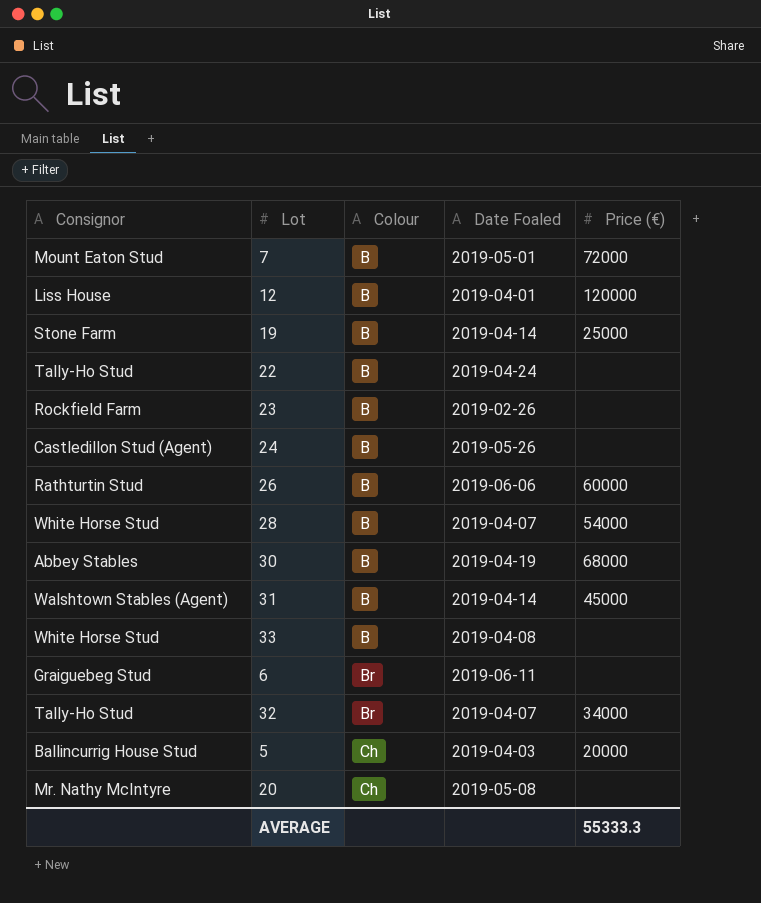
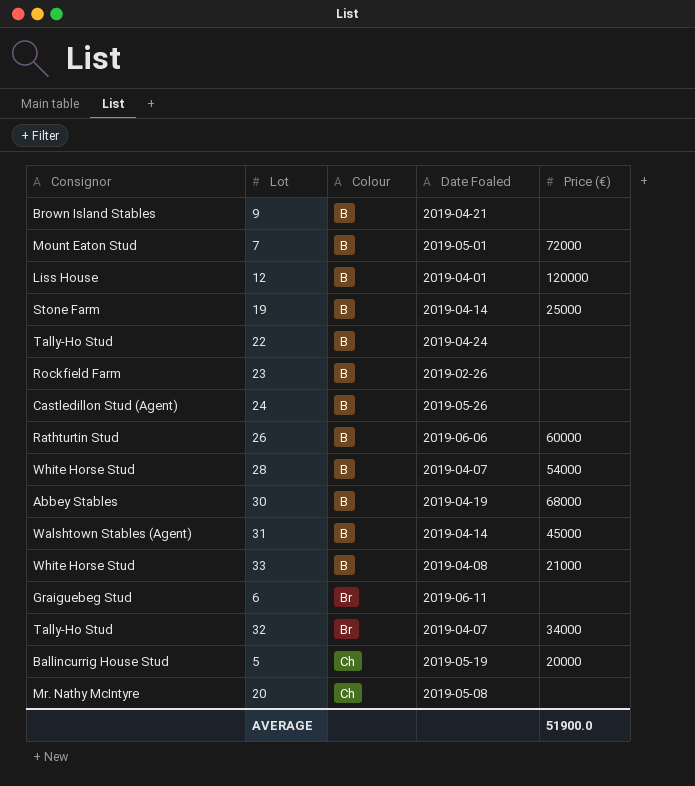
row 9: none -> Brown Island Stables | B | 2019-04-21 | none
33 | Price (€): none -> 21000
5 | Date Foaled: 2019-04-03 -> 2019-05-19
AVERAGE | Price (€): 55333.3 -> 51900.0

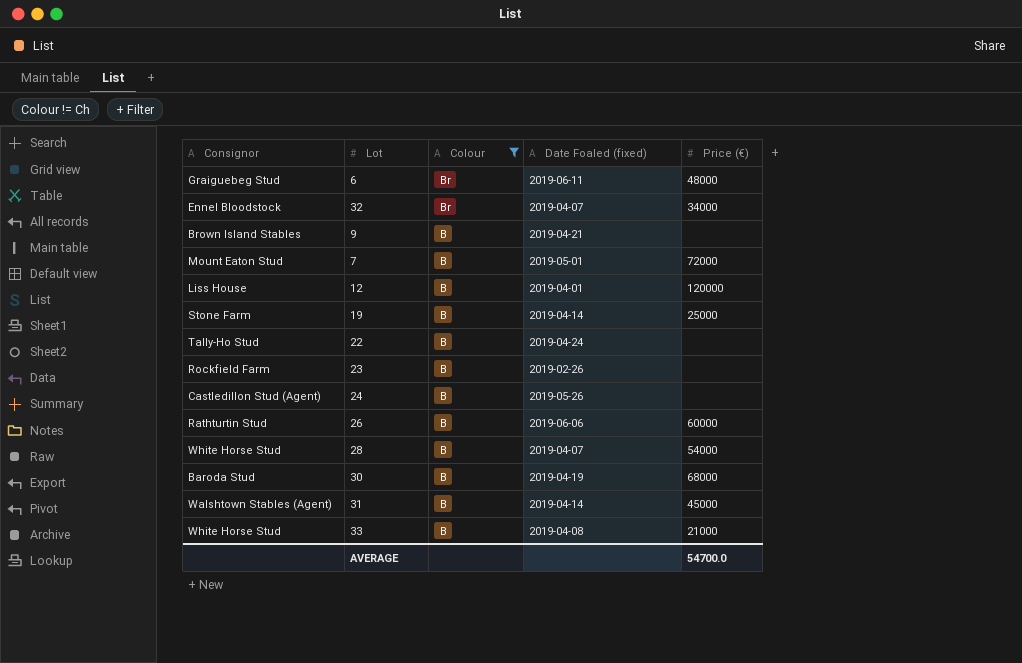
filter: none -> Colour != Ch
row order: Colour ascending -> Colour descending
column name: Date Foaled -> Date Foaled (fixed)
6 | Price (€): none -> 48000
32 | Consignor: Tally-Ho Stud -> Ennel Bloodstock
30 | Consignor: Abbey Stables -> Baroda Stud
AVERAGE | Price (€): 51900.0 -> 54700.0

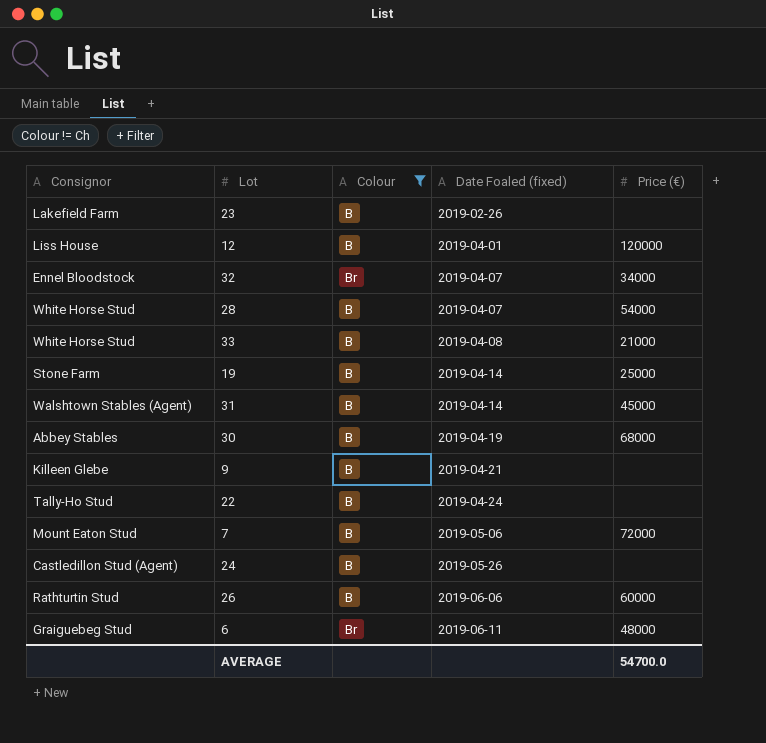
row order: Colour descending -> Date Foaled (fixed) ascending
23 | Consignor: Rockfield Farm -> Lakefield Farm
30 | Consignor: Baroda Stud -> Abbey Stables
9 | Consignor: Brown Island Stables -> Killeen Glebe
7 | Date Foaled (fixed): 2019-05-01 -> 2019-05-06

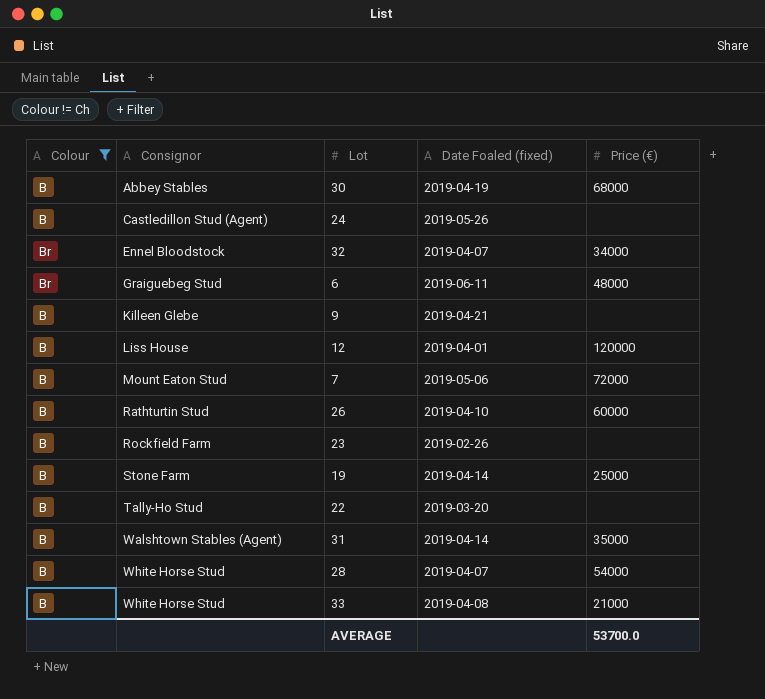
row order: Date Foaled (fixed) ascending -> Consignor ascending
column Colour | position: 3 -> 1
26 | Date Foaled (fixed): 2019-06-06 -> 2019-04-10
23 | Consignor: Lakefield Farm -> Rockfield Farm
22 | Date Foaled (fixed): 2019-04-24 -> 2019-03-20
31 | Price (€): 45000 -> 35000
AVERAGE | Price (€): 54700.0 -> 53700.0

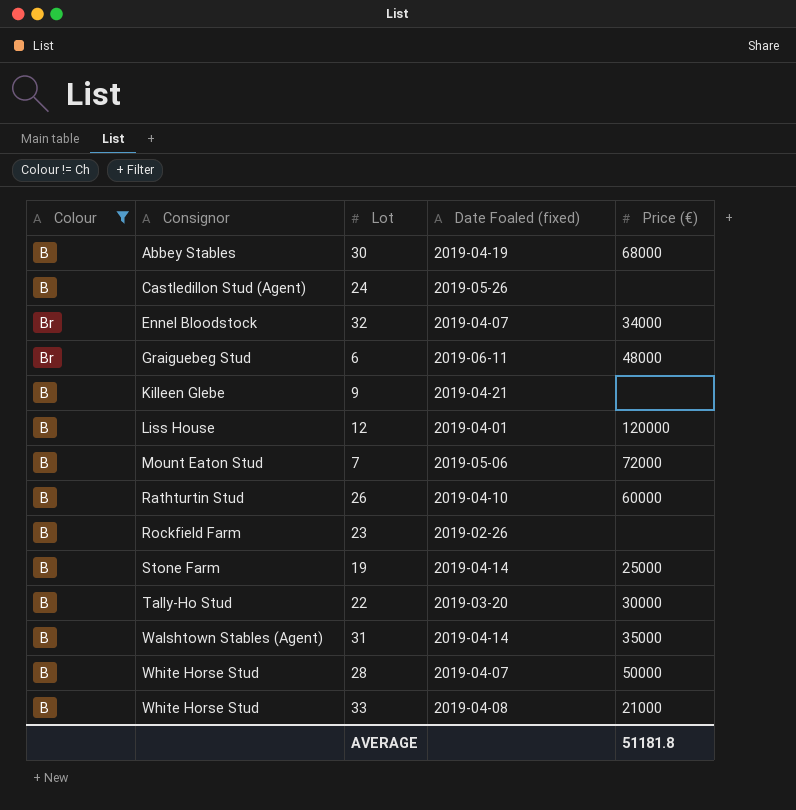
22 | Price (€): none -> 30000
28 | Price (€): 54000 -> 50000
AVERAGE | Price (€): 53700.0 -> 51181.8

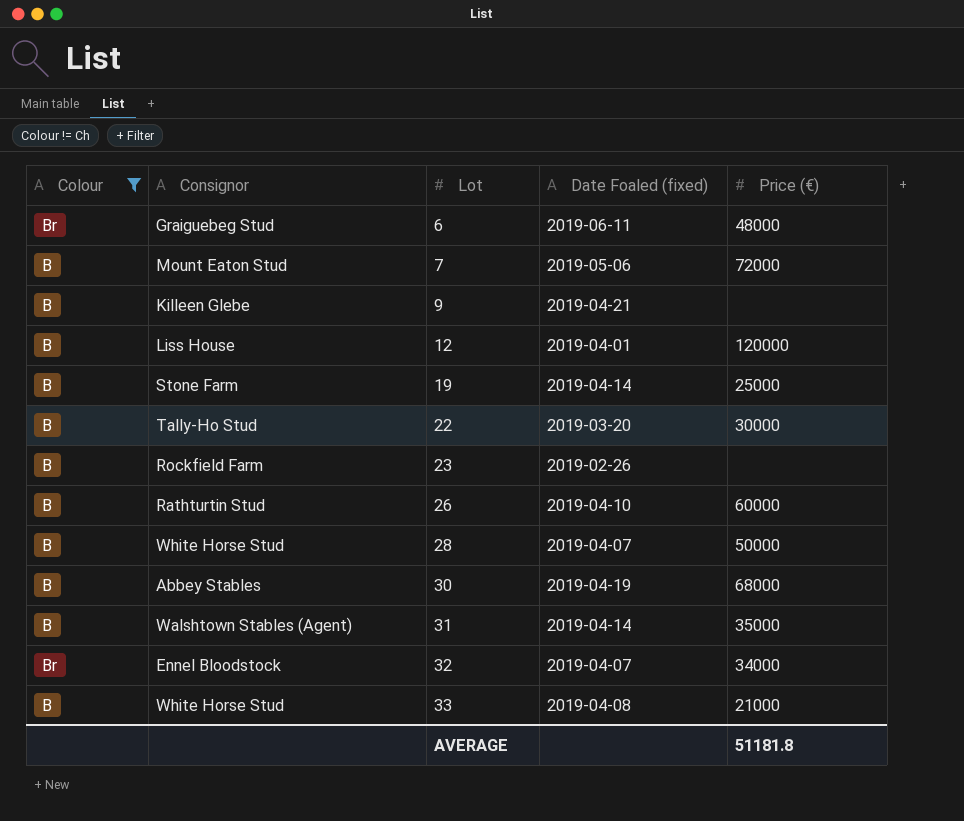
row order: Consignor ascending -> Lot ascending
row 24: B | Castledillon Stud (Agent) | 2019-05-26 | none -> none

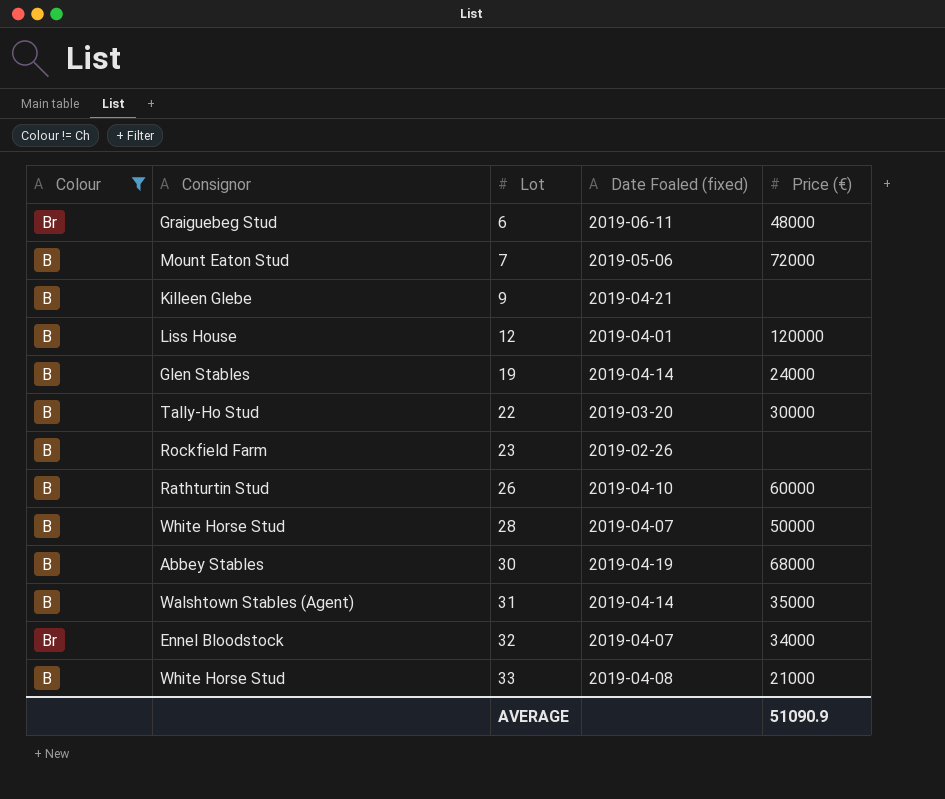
19 | Consignor: Stone Farm -> Glen Stables
19 | Price (€): 25000 -> 24000
AVERAGE | Price (€): 51181.8 -> 51090.9

